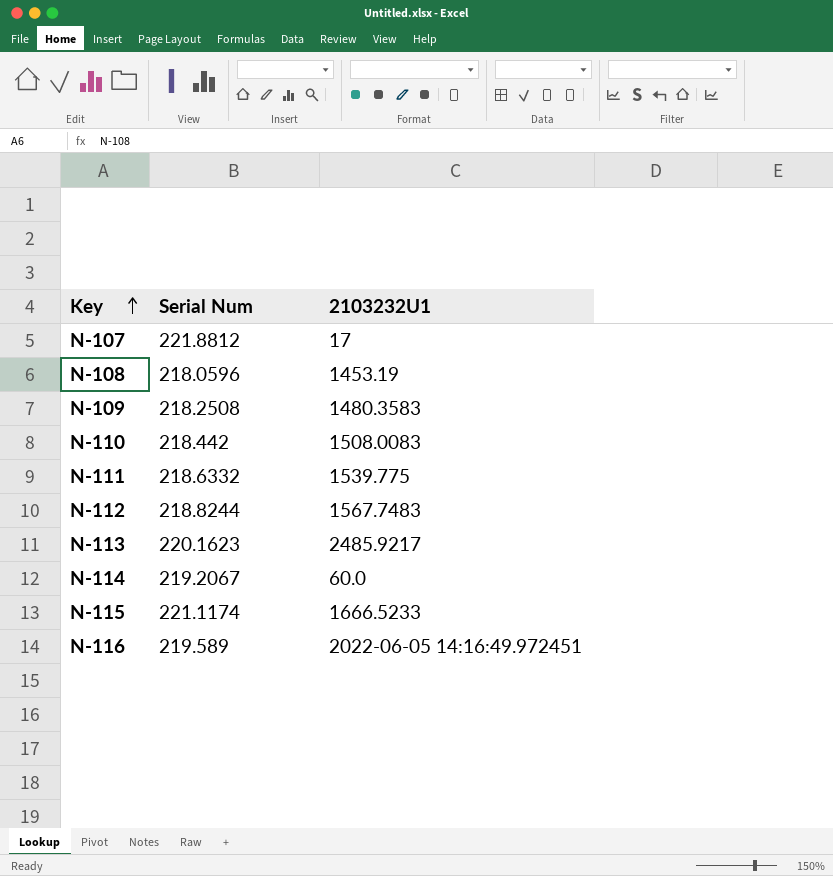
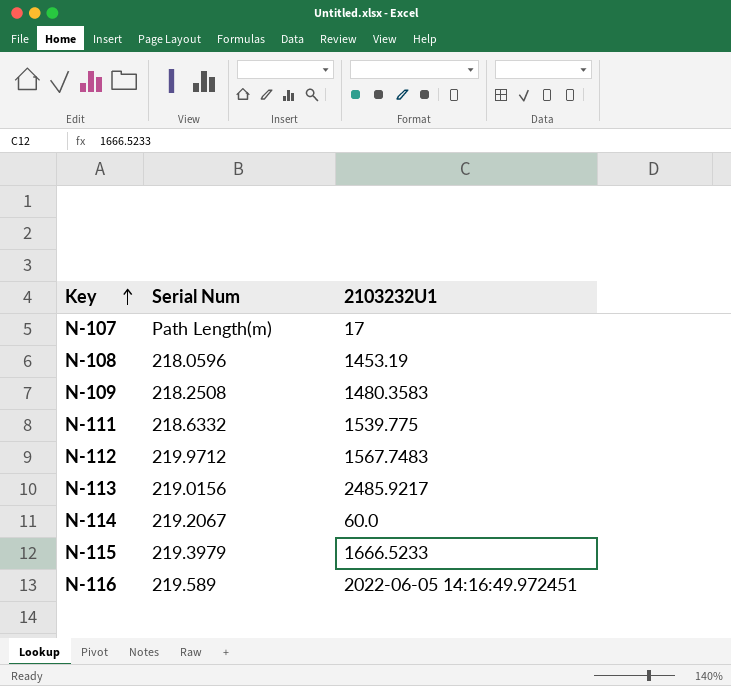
row N-110: 218.442 | 1508.0083 -> none
N-107 | Serial Num: 221.8812 -> Path Length(m)
N-112 | Serial Num: 218.8244 -> 219.9712
N-113 | Serial Num: 220.1623 -> 219.0156
N-115 | Serial Num: 221.1174 -> 219.3979

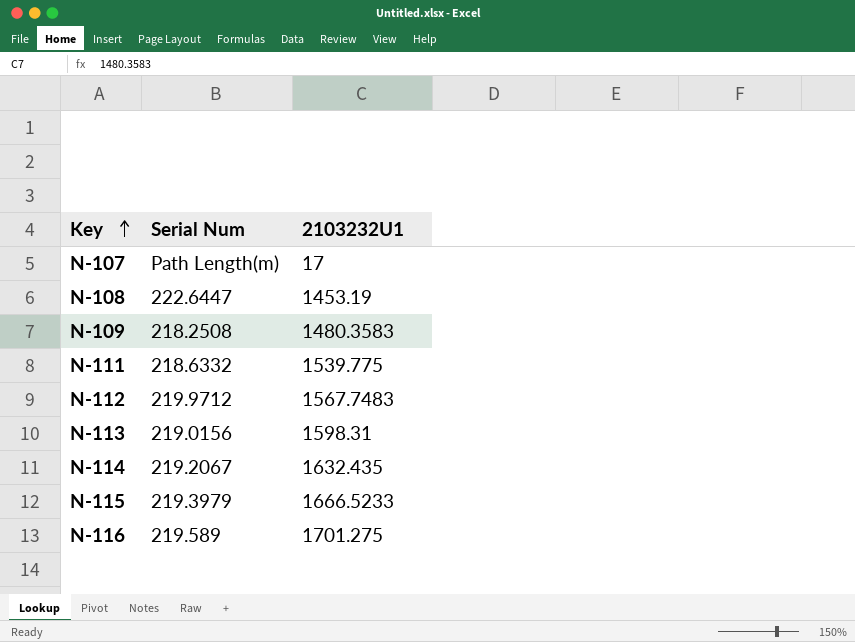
N-108 | Serial Num: 218.0596 -> 222.6447
N-113 | 2103232U1: 2485.9217 -> 1598.31
N-114 | 2103232U1: 60.0 -> 1632.435
N-116 | 2103232U1: 2022-06-05 14:16:49.972451 -> 1701.275

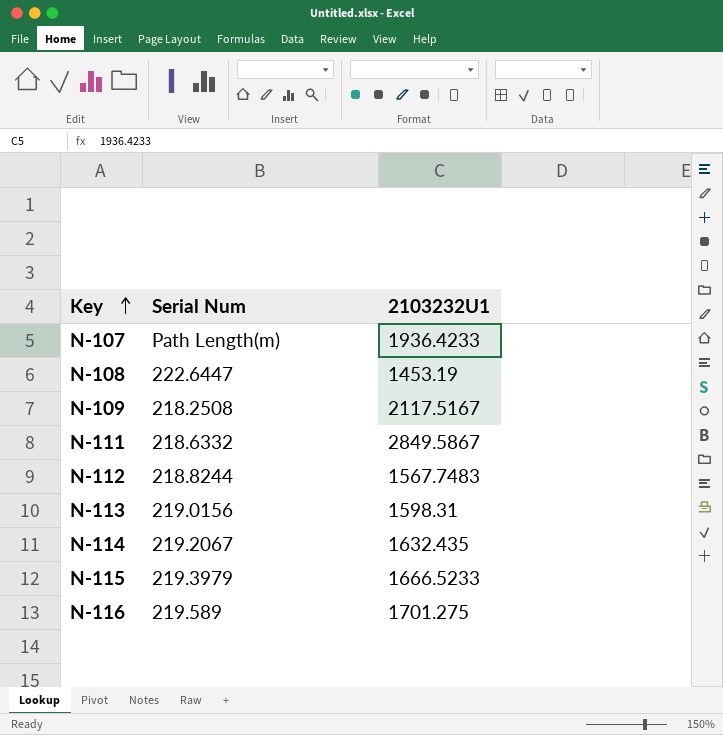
N-107 | 2103232U1: 17 -> 1936.4233
N-109 | 2103232U1: 1480.3583 -> 2117.5167
N-111 | 2103232U1: 1539.775 -> 2849.5867
N-112 | Serial Num: 219.9712 -> 218.8244

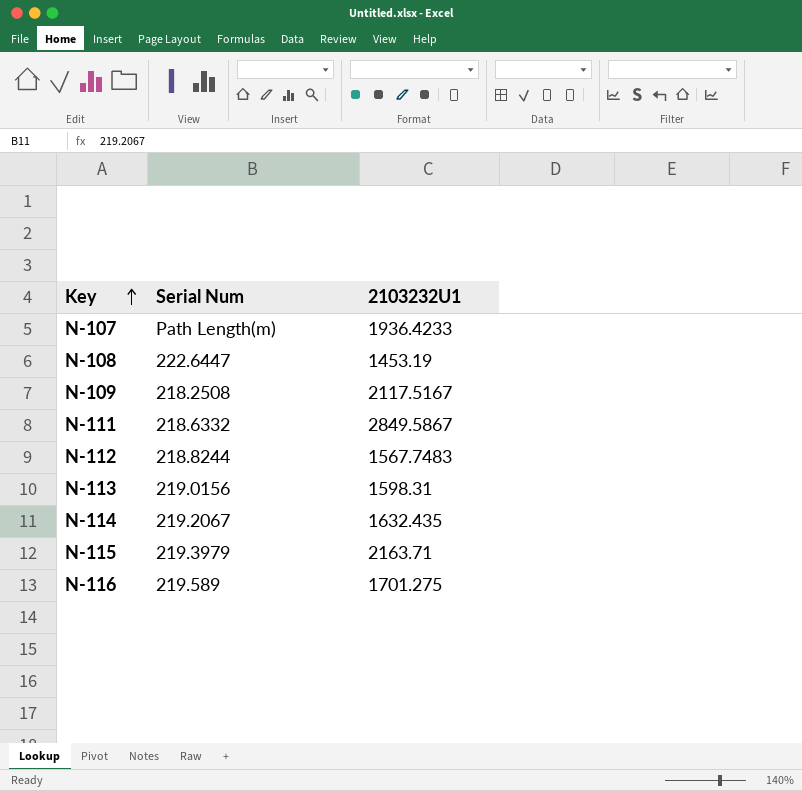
N-115 | 2103232U1: 1666.5233 -> 2163.71

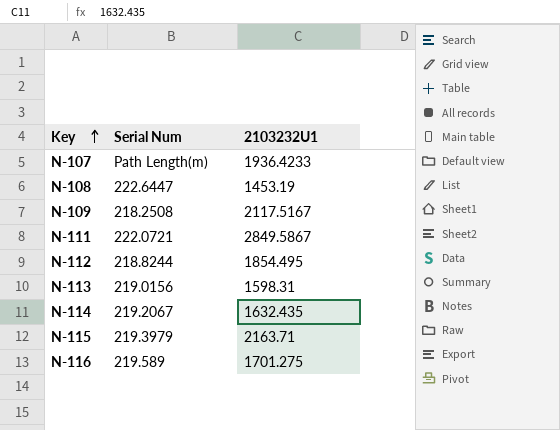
N-111 | Serial Num: 218.6332 -> 222.0721
N-112 | 2103232U1: 1567.7483 -> 1854.495

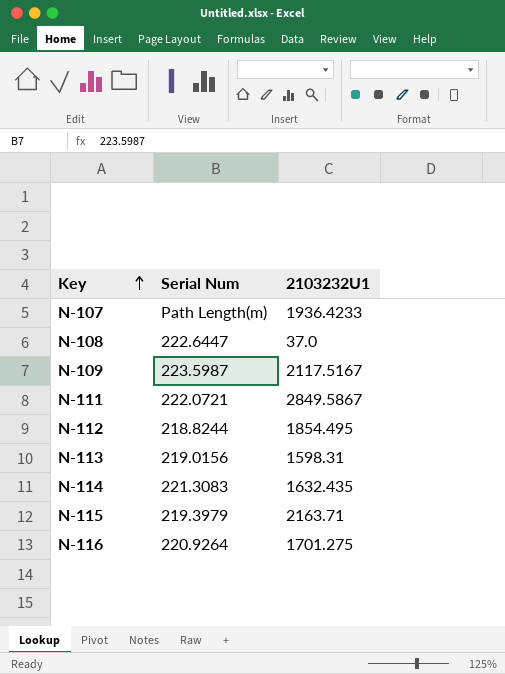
N-108 | 2103232U1: 1453.19 -> 37.0
N-109 | Serial Num: 218.2508 -> 223.5987
N-114 | Serial Num: 219.2067 -> 221.3083
N-116 | Serial Num: 219.589 -> 220.9264

